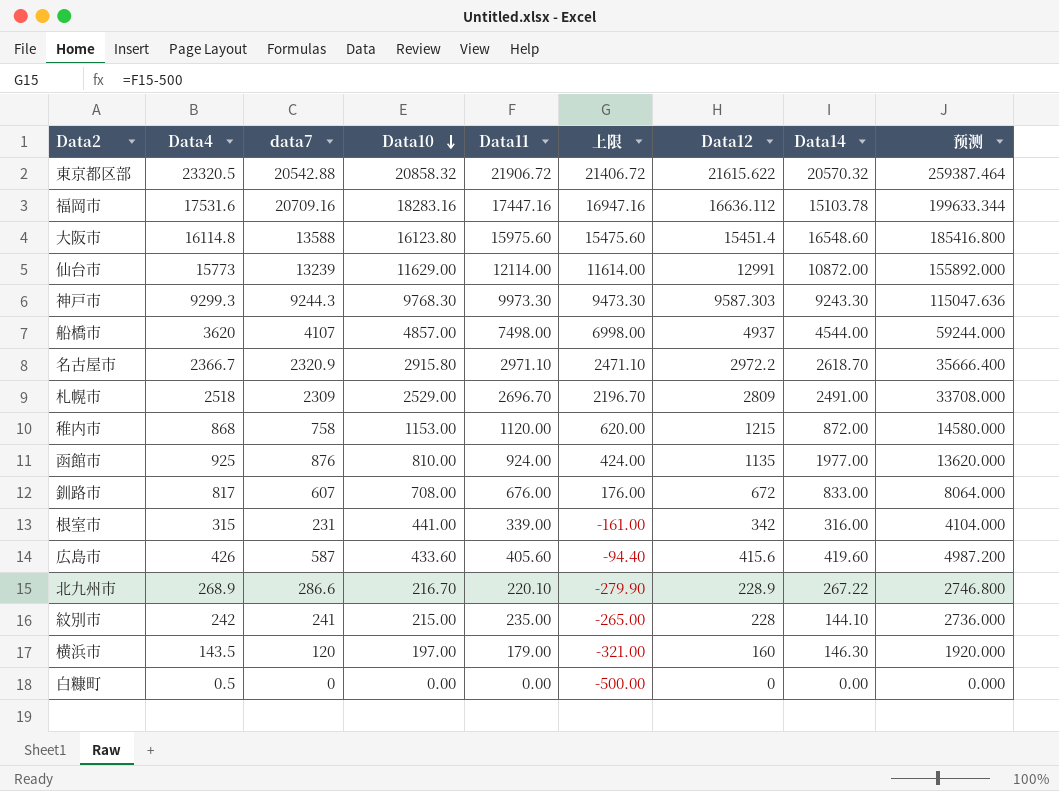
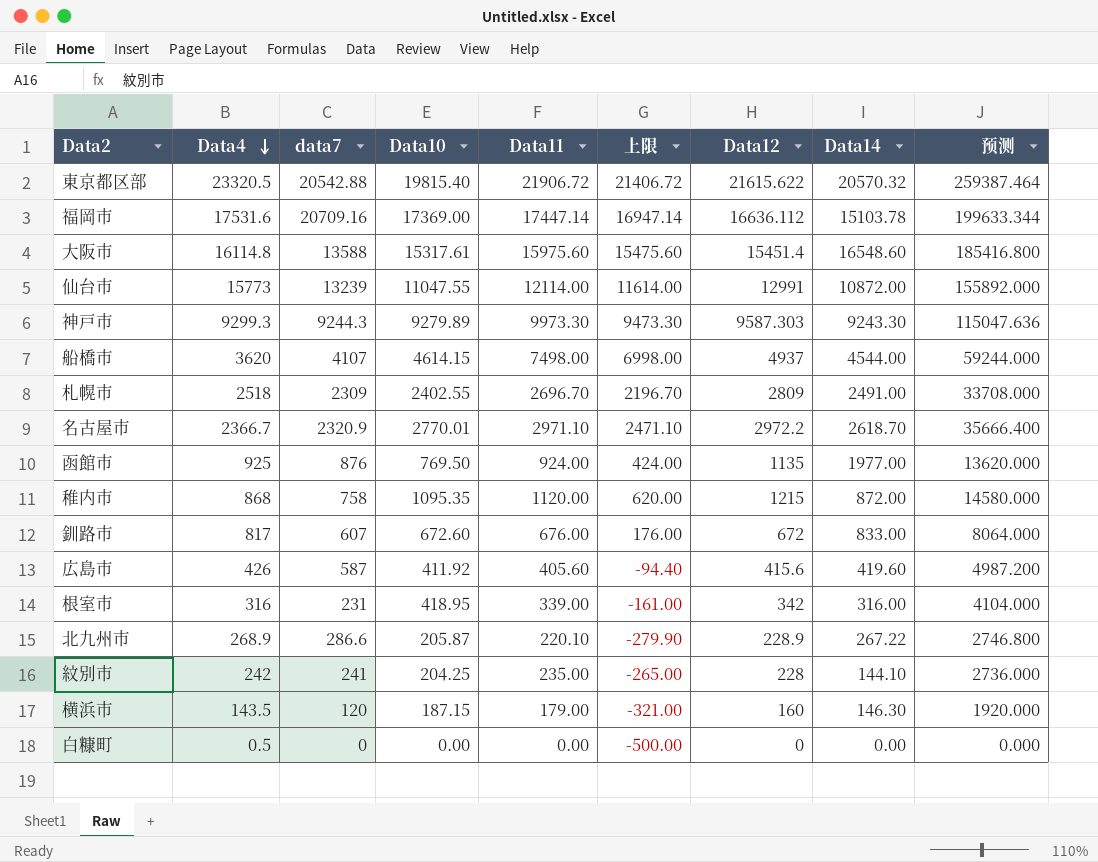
row order: Data10 descending -> Data4 descending
東京都区部 | Data10: 20858.32 -> 19815.40
福岡市 | Data10: 18283.16 -> 17369.00
福岡市 | Data11: 17447.16 -> 17447.14
福岡市 | 上限: 16947.16 -> 16947.14
大阪市 | Data10: 16123.80 -> 15317.61
仙台市 | Data10: 11629.00 -> 11047.55
神戸市 | Data10: 9768.30 -> 9279.89
船橋市 | Data10: 4857.00 -> 4614.15
札幌市 | Data10: 2529.00 -> 2402.55
名古屋市 | Data10: 2915.80 -> 2770.01
函館市 | Data10: 810.00 -> 769.50
稚内市 | Data10: 1153.00 -> 1095.35
釧路市 | Data10: 708.00 -> 672.60
広島市 | Data10: 433.60 -> 411.92
根室市 | Data4: 315 -> 316
根室市 | Data10: 441.00 -> 418.95
北九州市 | Data10: 216.70 -> 205.87
紋別市 | Data10: 215.00 -> 204.25
横浜市 | Data10: 197.00 -> 187.15

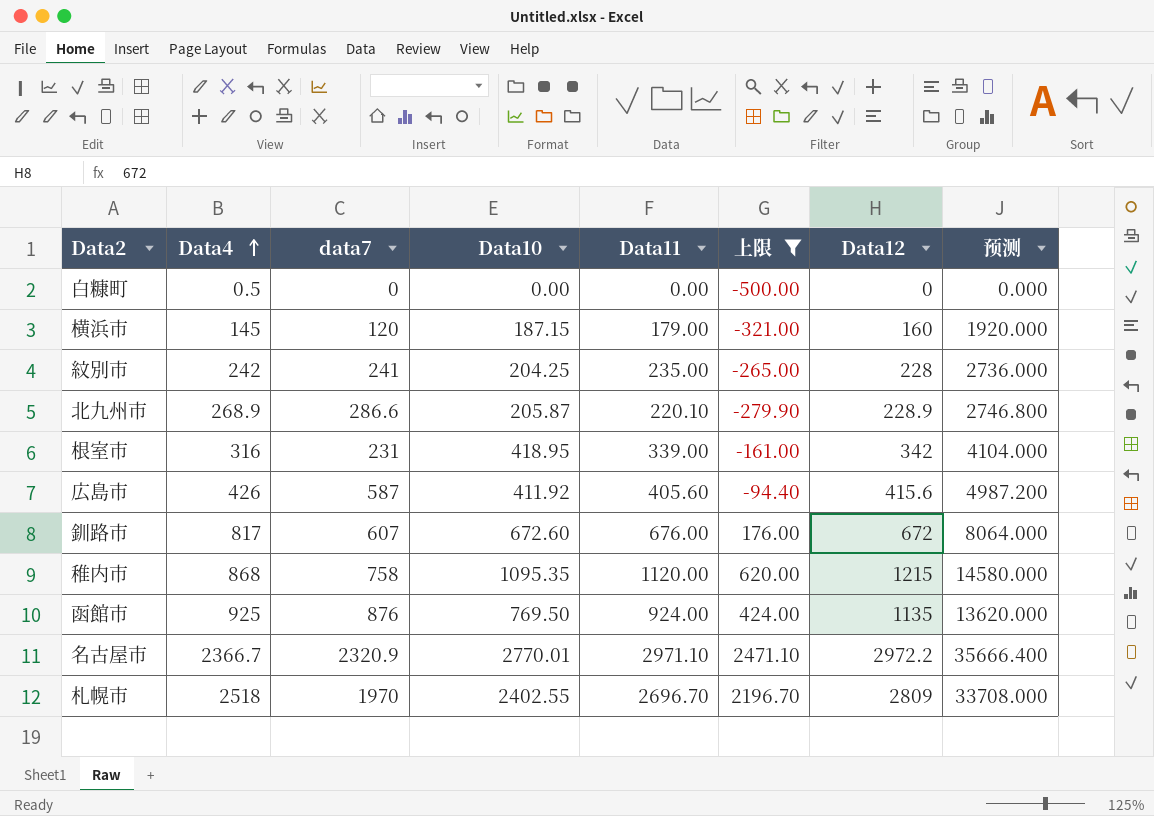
filter: none -> 上限 <= 2471.10
row order: Data4 descending -> Data4 ascending
column Data14 | position: 8 -> none
横浜市 | Data4: 143.5 -> 145
札幌市 | data7: 2309 -> 1970

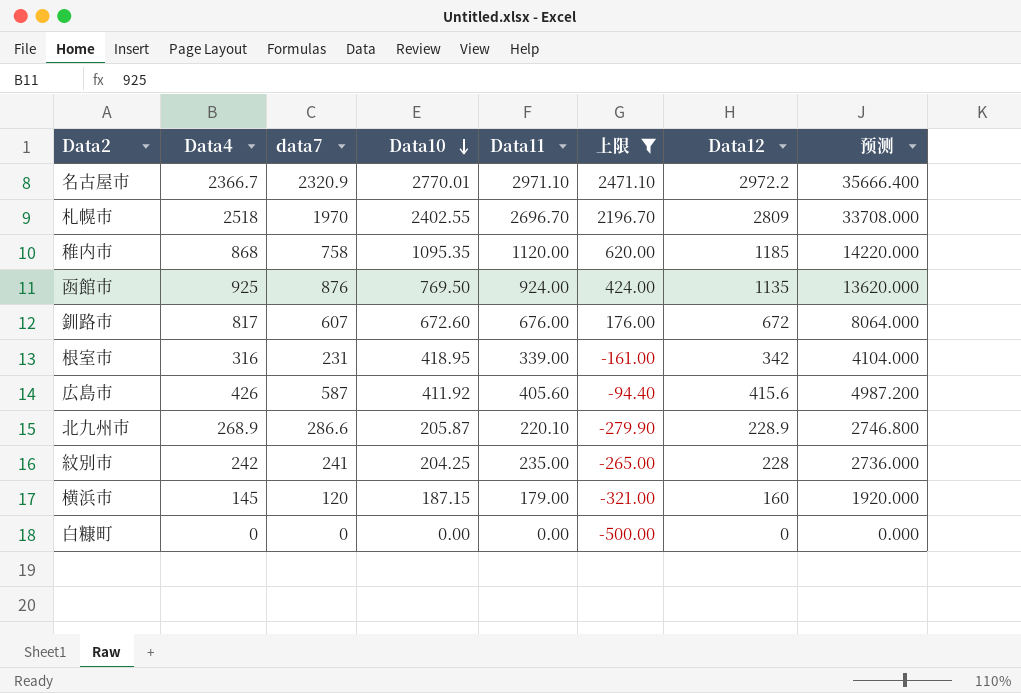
row order: Data4 ascending -> Data10 descending
稚内市 | Data12: 1215 -> 1185
稚内市 | 预测: 14580.000 -> 14220.000
白糠町 | Data4: 0.5 -> 0

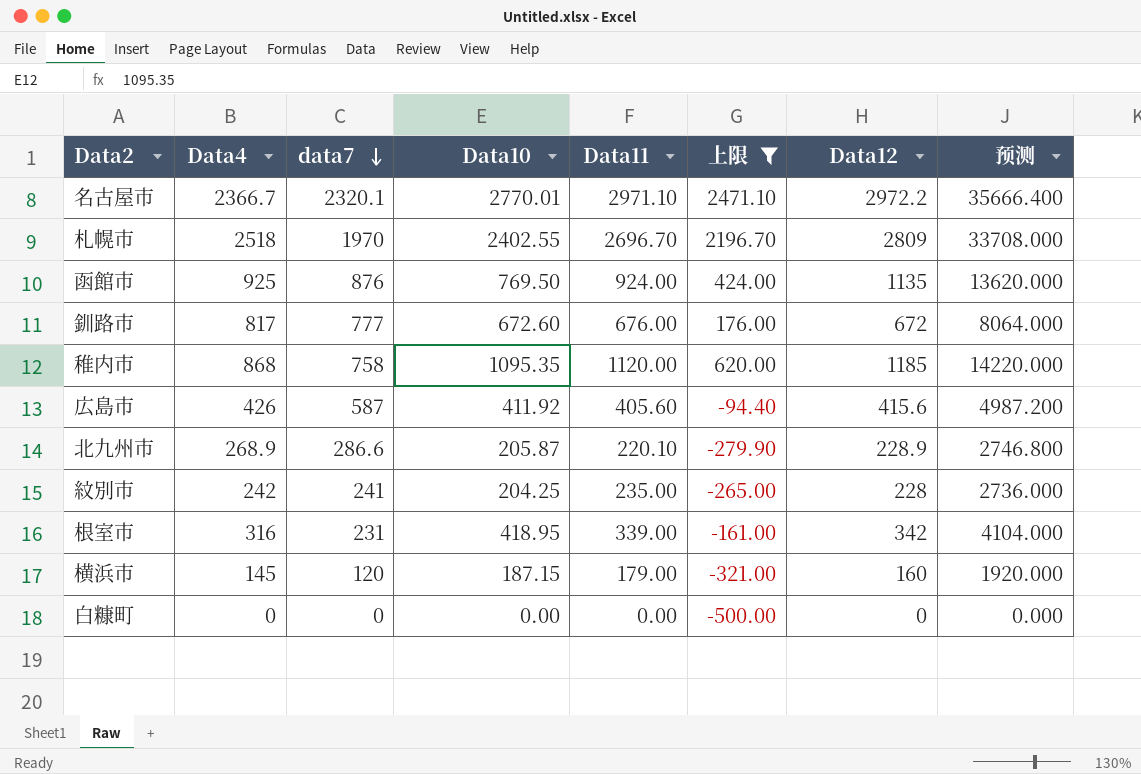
row order: Data10 descending -> data7 descending
名古屋市 | data7: 2320.9 -> 2320.1
釧路市 | data7: 607 -> 777

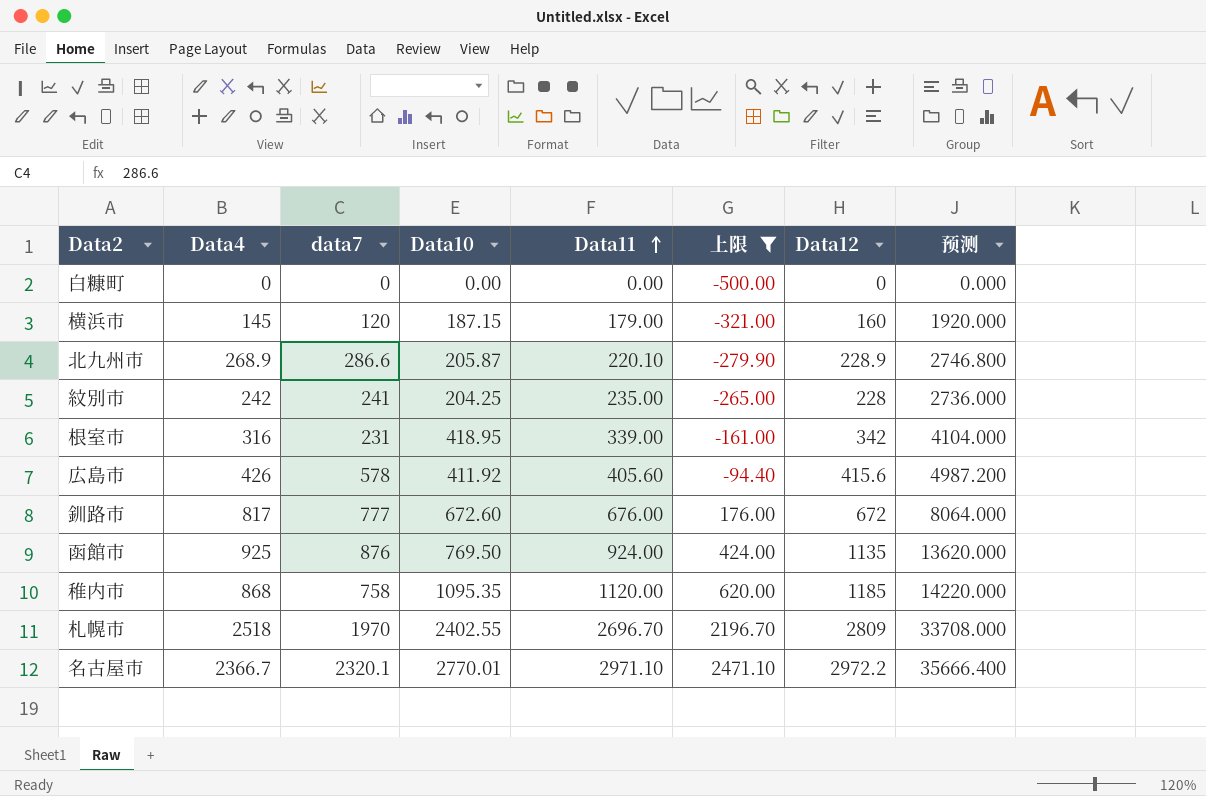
row order: data7 descending -> Data11 ascending
広島市 | data7: 587 -> 578

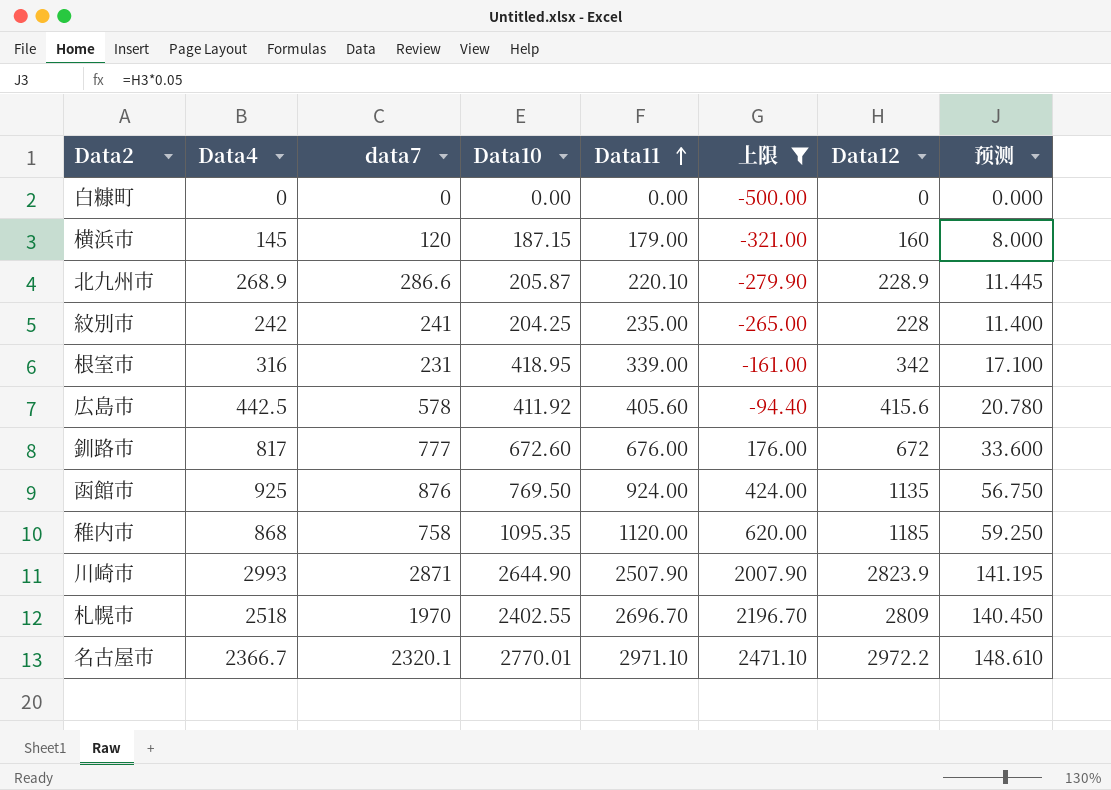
column 预测 | formula: [Data12] * 12 -> [Data12] * 0.05
広島市 | Data4: 426 -> 442.5
row 川崎市: none -> 2993 | 2871 | 2644.90 | 2507.90 | 2007.90 | 2823.9 | 141.195

